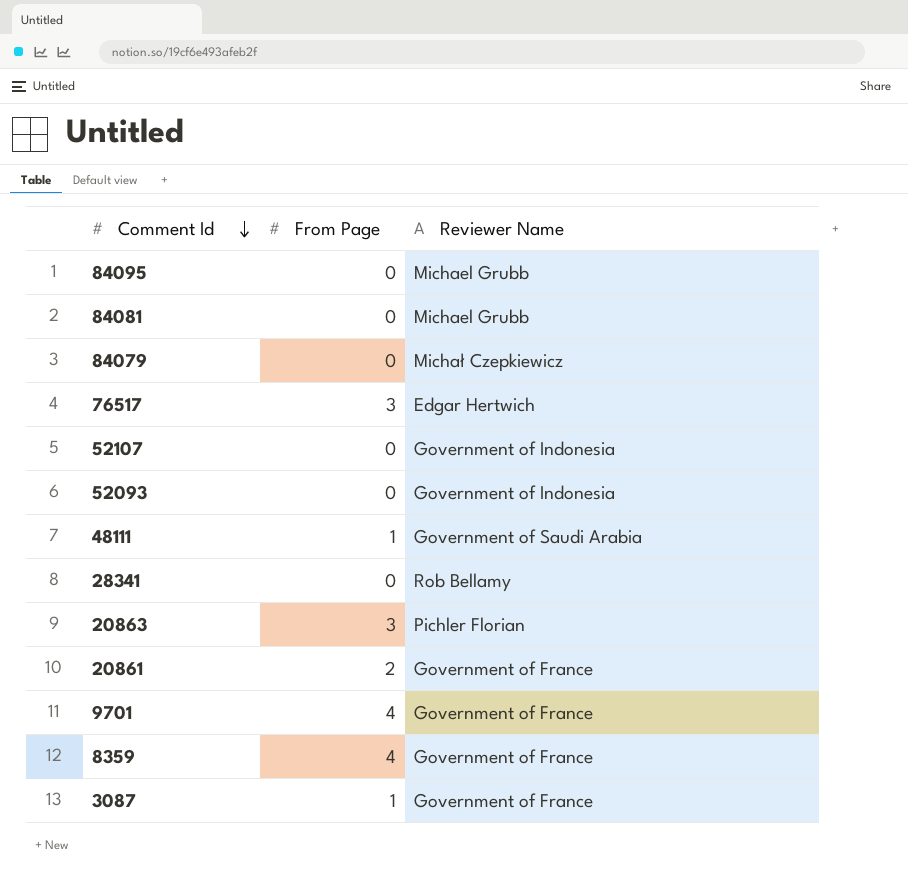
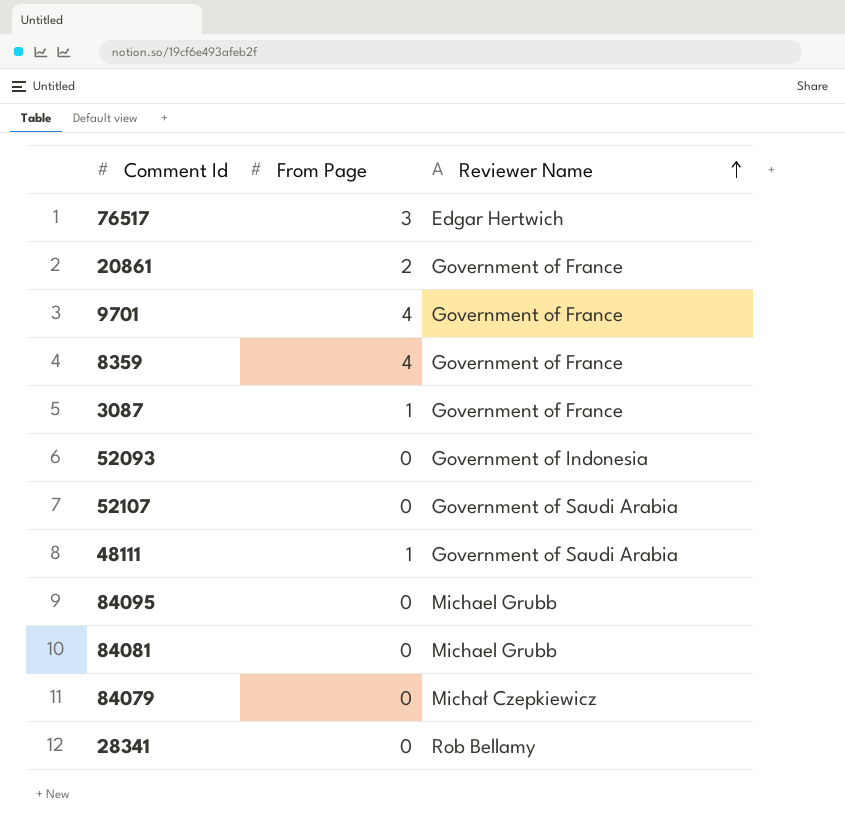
row order: Comment Id descending -> Reviewer Name ascending
row 20863: 3 | Pichler Florian -> none
52107 | Reviewer Name: Government of Indonesia -> Government of Saudi Arabia

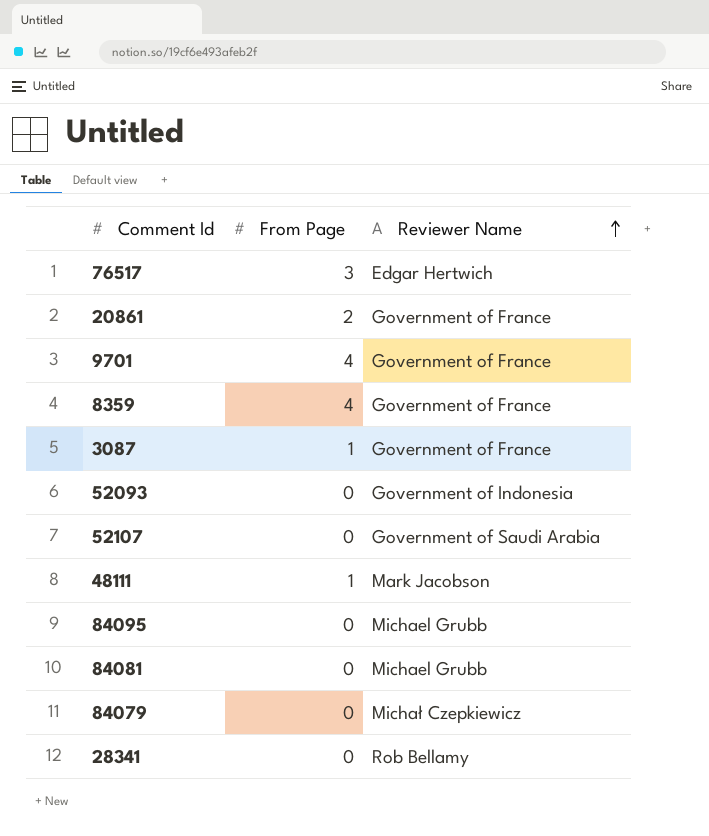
48111 | Reviewer Name: Government of Saudi Arabia -> Mark Jacobson

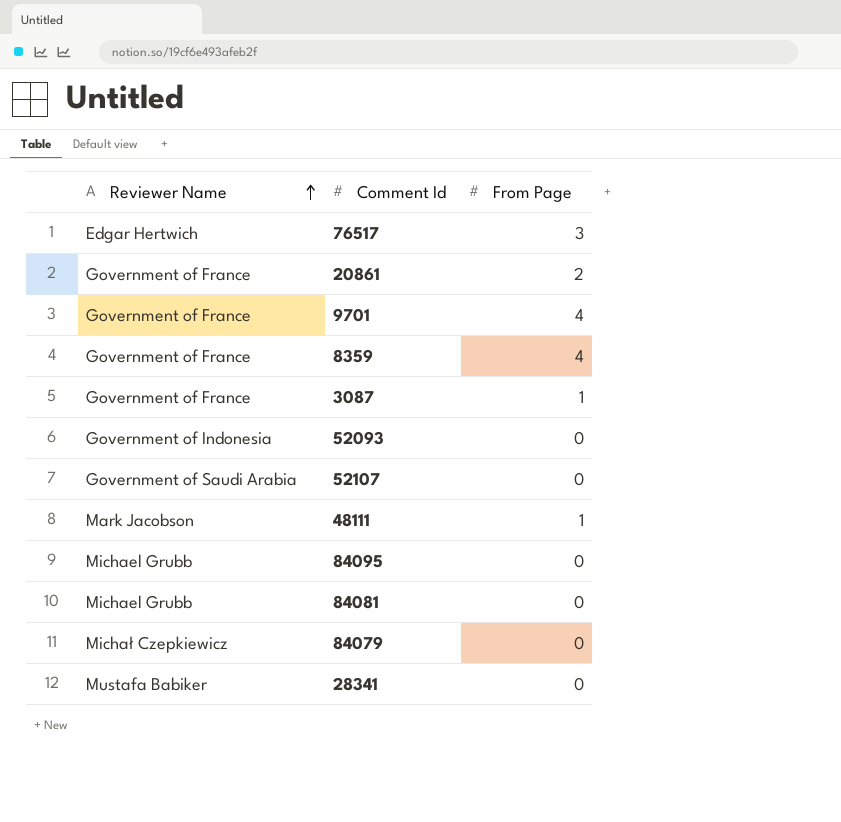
column Reviewer Name | position: 3 -> 1
28341 | Reviewer Name: Rob Bellamy -> Mustafa Babiker

